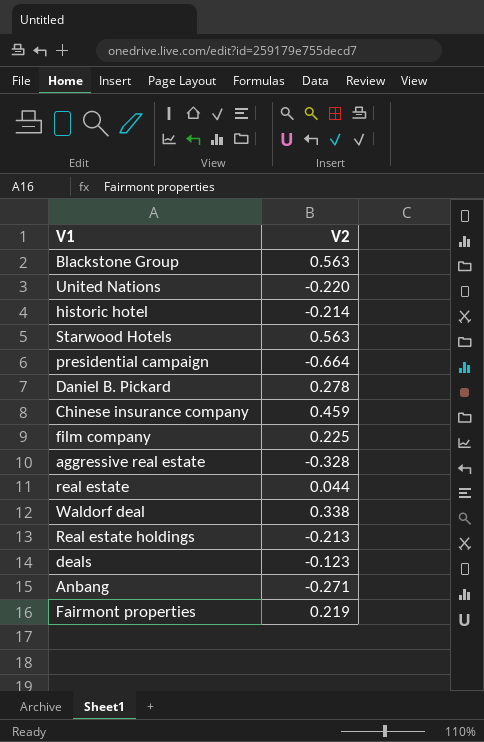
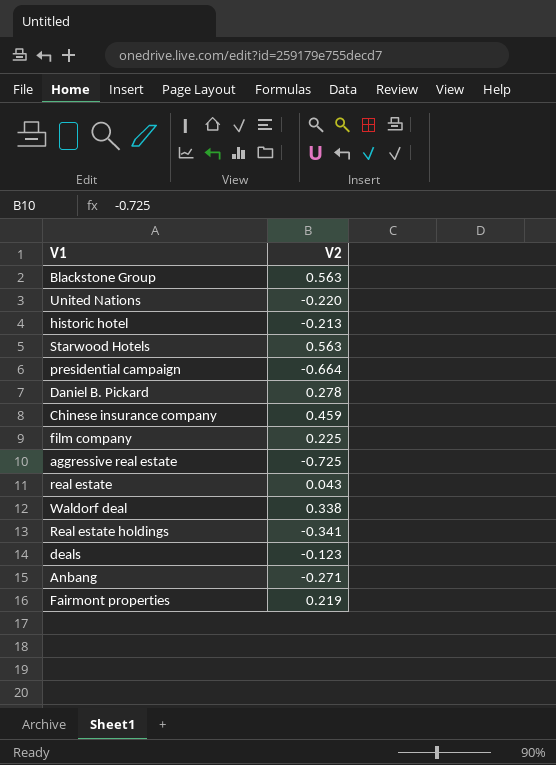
historic hotel | V2: -0.214 -> -0.213
aggressive real estate | V2: -0.328 -> -0.725
real estate | V2: 0.044 -> 0.043
Real estate holdings | V2: -0.213 -> -0.341

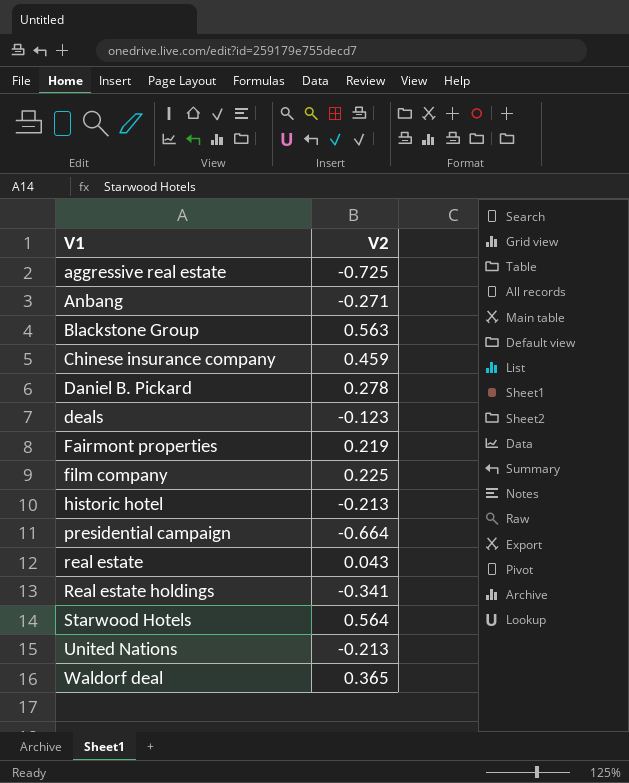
row order: none -> V1 ascending
Starwood Hotels | V2: 0.563 -> 0.564
United Nations | V2: -0.220 -> -0.213
Waldorf deal | V2: 0.338 -> 0.365

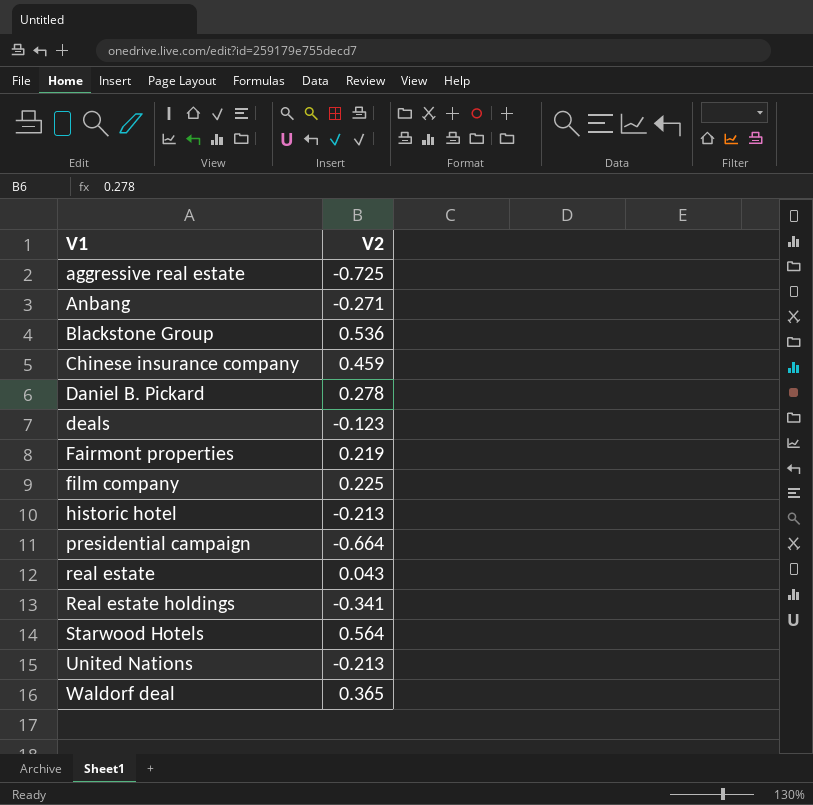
Blackstone Group | V2: 0.563 -> 0.536

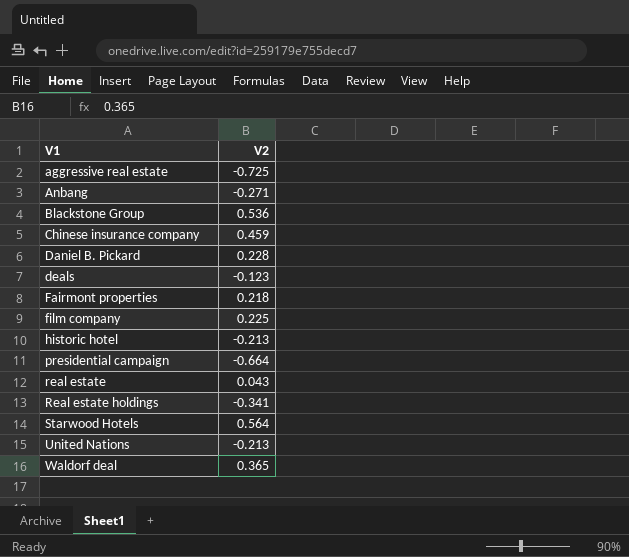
Daniel B. Pickard | V2: 0.278 -> 0.228
Fairmont properties | V2: 0.219 -> 0.218

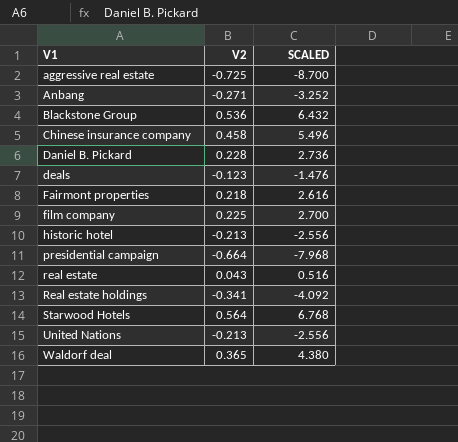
column SCALED | formula: none -> [V2] * 12
Chinese insurance company | V2: 0.459 -> 0.458

